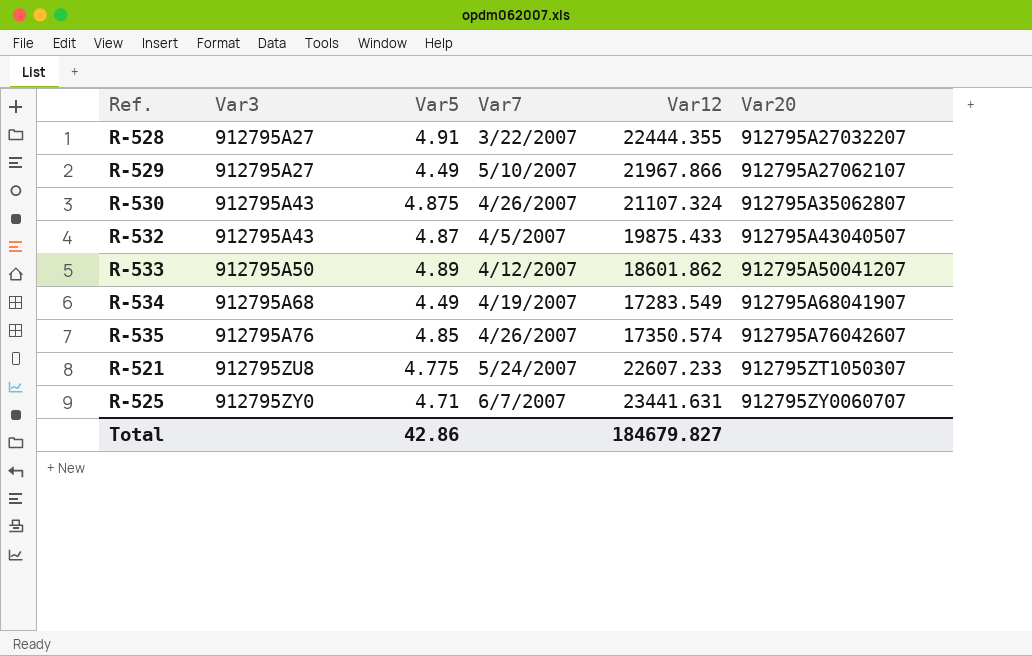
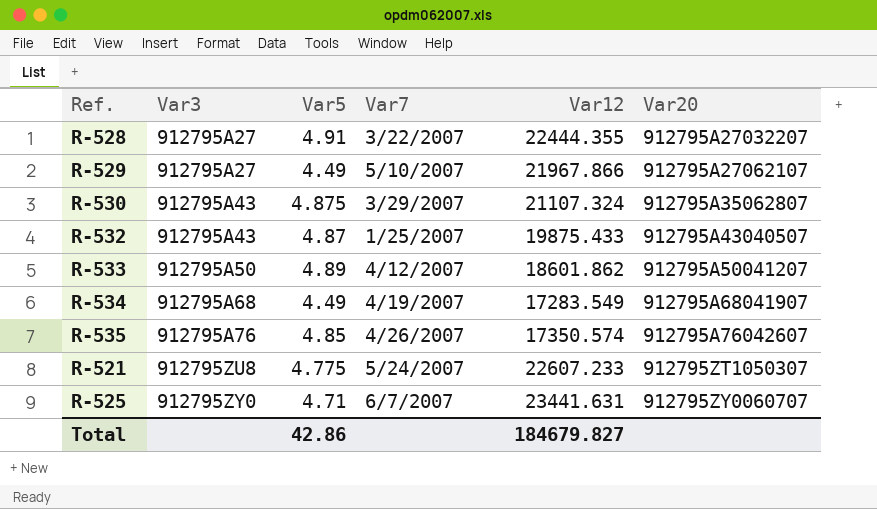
R-530 | Var7: 4/26/2007 -> 3/29/2007
R-532 | Var7: 4/5/2007 -> 1/25/2007

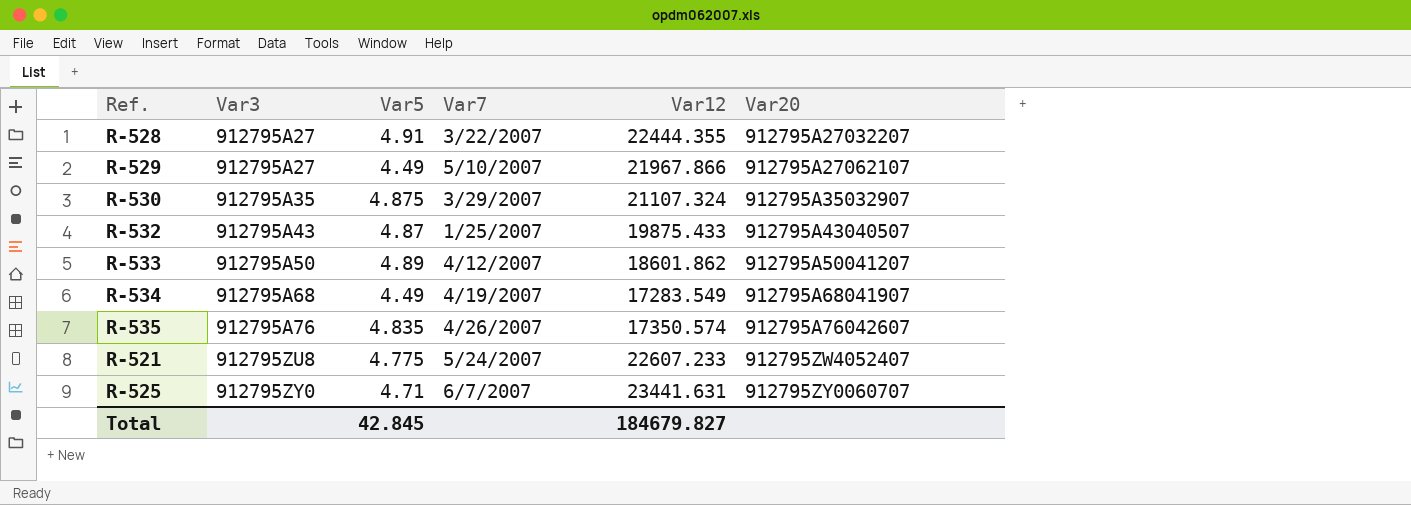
R-530 | Var3: 912795A43 -> 912795A35
R-530 | Var20: 912795A35062807 -> 912795A35032907
R-535 | Var5: 4.85 -> 4.835
R-521 | Var20: 912795ZT1050307 -> 912795ZW4052407
Total | Var5: 42.86 -> 42.845

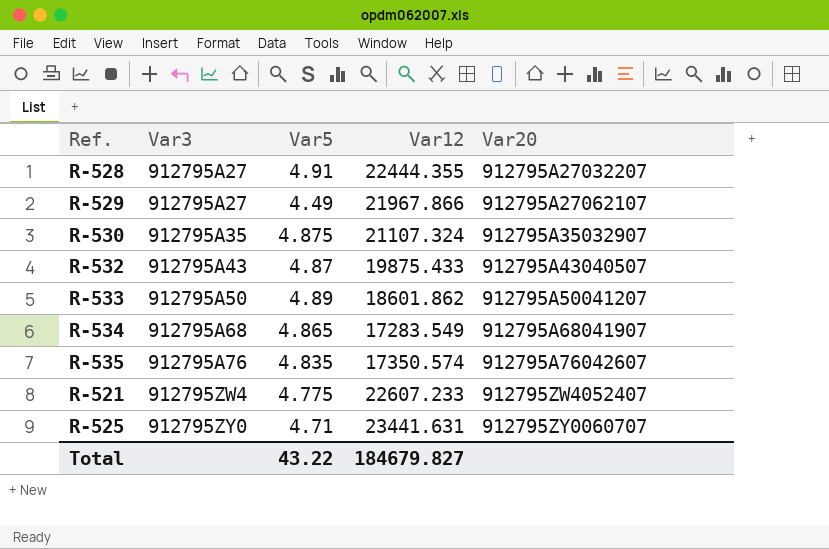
column Var7 | position: 4 -> none
R-534 | Var5: 4.49 -> 4.865
R-521 | Var3: 912795ZU8 -> 912795ZW4
Total | Var5: 42.845 -> 43.22

